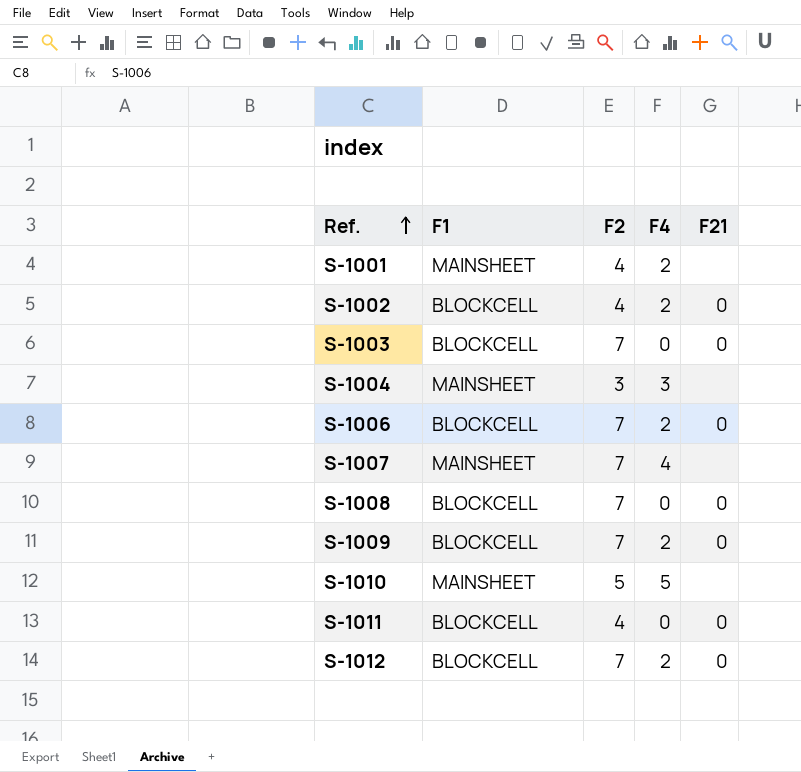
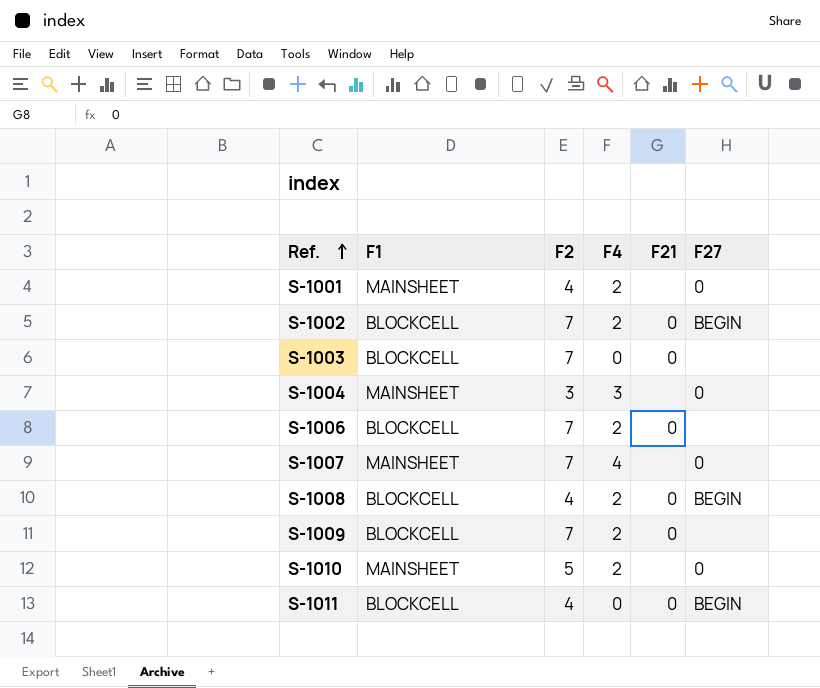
column F27 | position: none -> 6
row S-1012: BLOCKCELL | 7 | 2 | 0 -> none
S-1002 | F2: 4 -> 7
S-1008 | F2: 7 -> 4
S-1008 | F4: 0 -> 2
S-1010 | F4: 5 -> 2

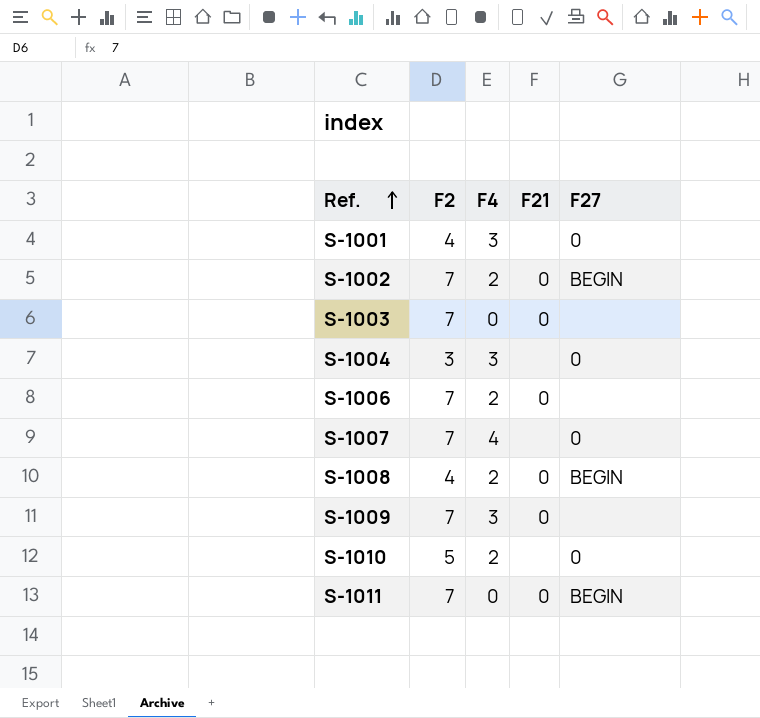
column F1 | position: 2 -> none
S-1001 | F4: 2 -> 3
S-1009 | F4: 2 -> 3
S-1011 | F2: 4 -> 7

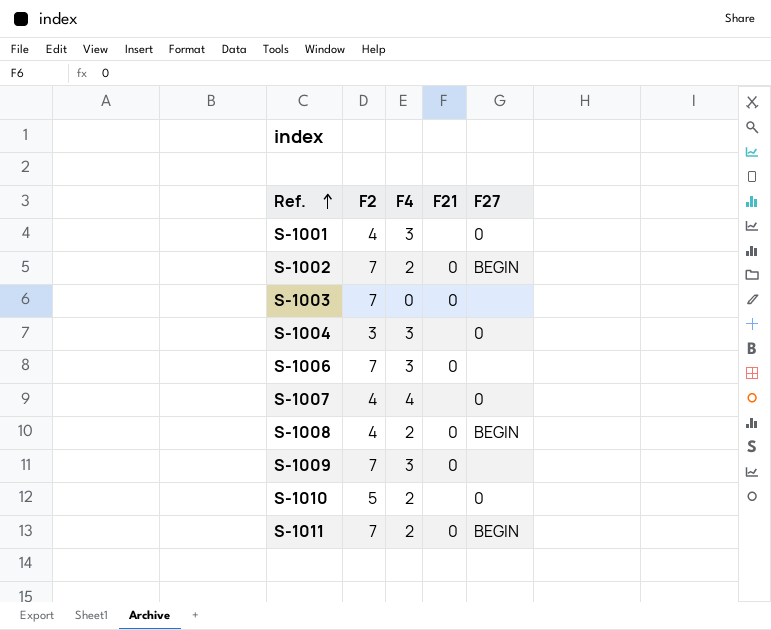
S-1006 | F4: 2 -> 3
S-1007 | F2: 7 -> 4
S-1011 | F4: 0 -> 2

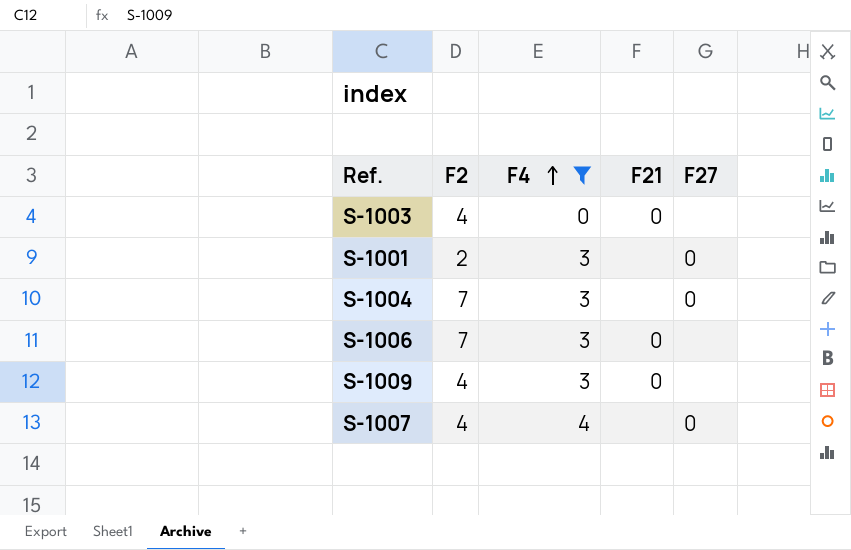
filter: none -> F4 != 2
row order: Ref. ascending -> F4 ascending
S-1003 | F2: 7 -> 4
S-1001 | F2: 4 -> 2
S-1004 | F2: 3 -> 7
S-1009 | F2: 7 -> 4

